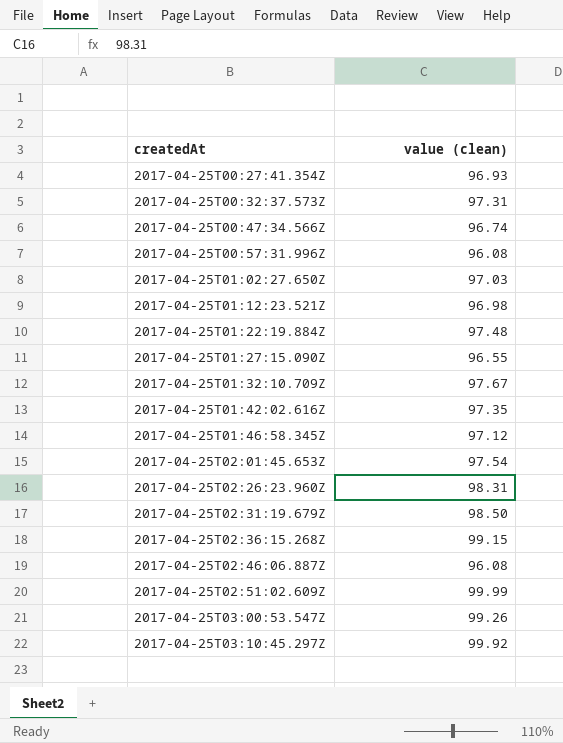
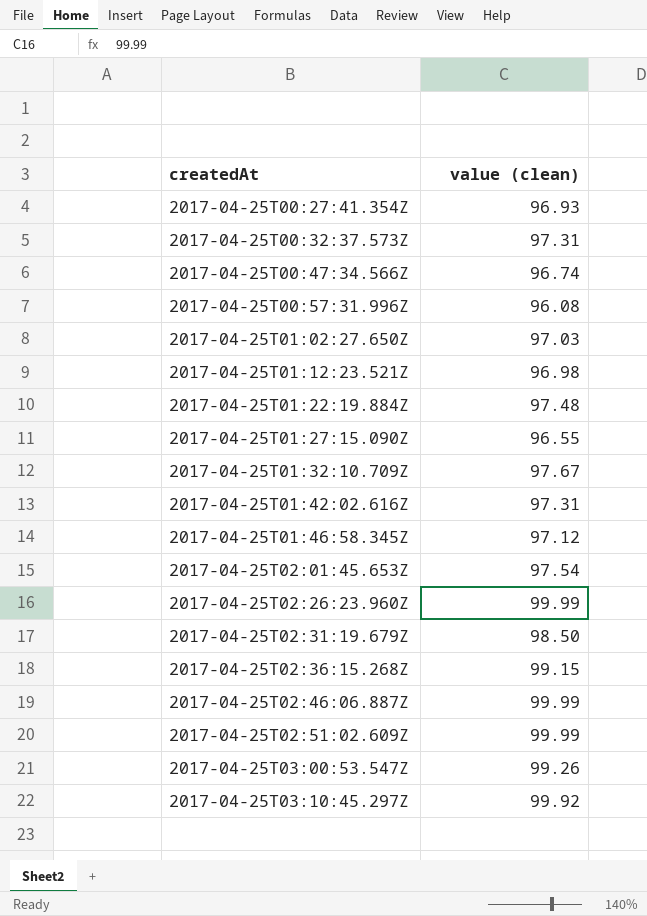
2017-04-25T01:42:02.616Z | value (clean): 97.35 -> 97.31
2017-04-25T02:26:23.960Z | value (clean): 98.31 -> 99.99
2017-04-25T02:46:06.887Z | value (clean): 96.08 -> 99.99

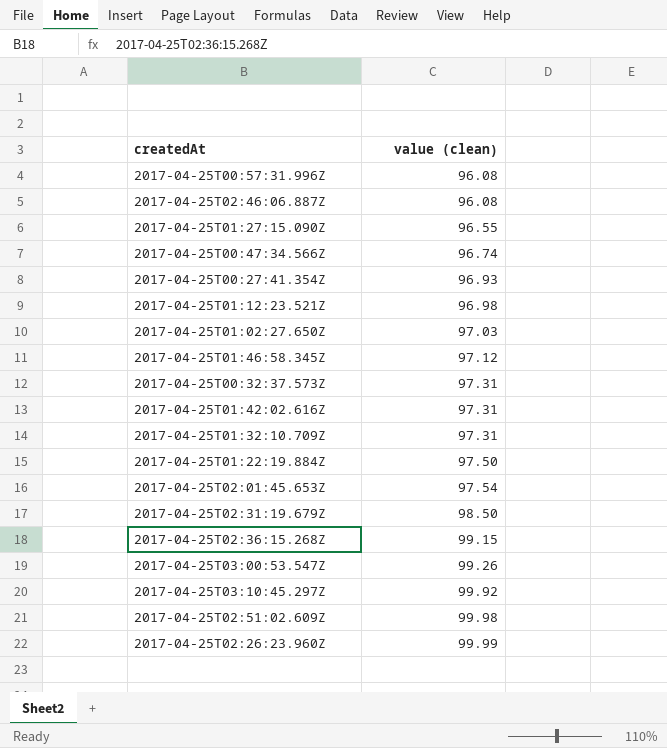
row order: createdAt ascending -> value (clean) ascending
2017-04-25T02:46:06.887Z | value (clean): 99.99 -> 96.08
2017-04-25T01:32:10.709Z | value (clean): 97.67 -> 97.31
2017-04-25T01:22:19.884Z | value (clean): 97.48 -> 97.50
2017-04-25T02:51:02.609Z | value (clean): 99.99 -> 99.98

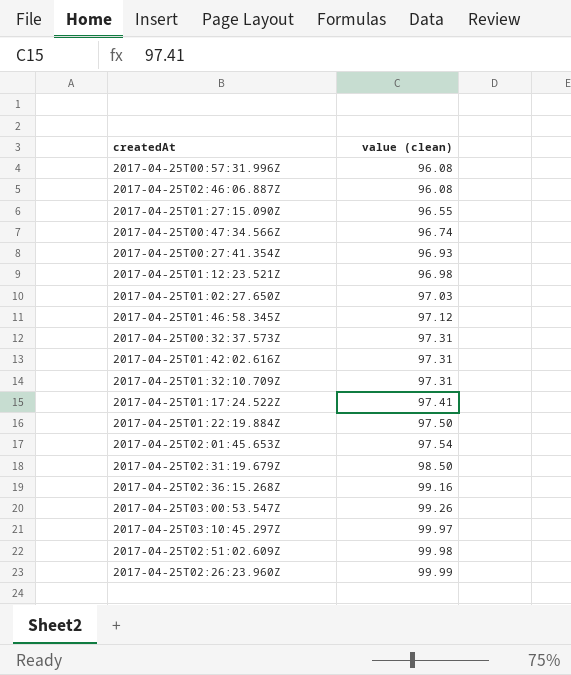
row 2017-04-25T01:17:24.522Z: none -> 97.41
2017-04-25T02:36:15.268Z | value (clean): 99.15 -> 99.16
2017-04-25T03:10:45.297Z | value (clean): 99.92 -> 99.97

